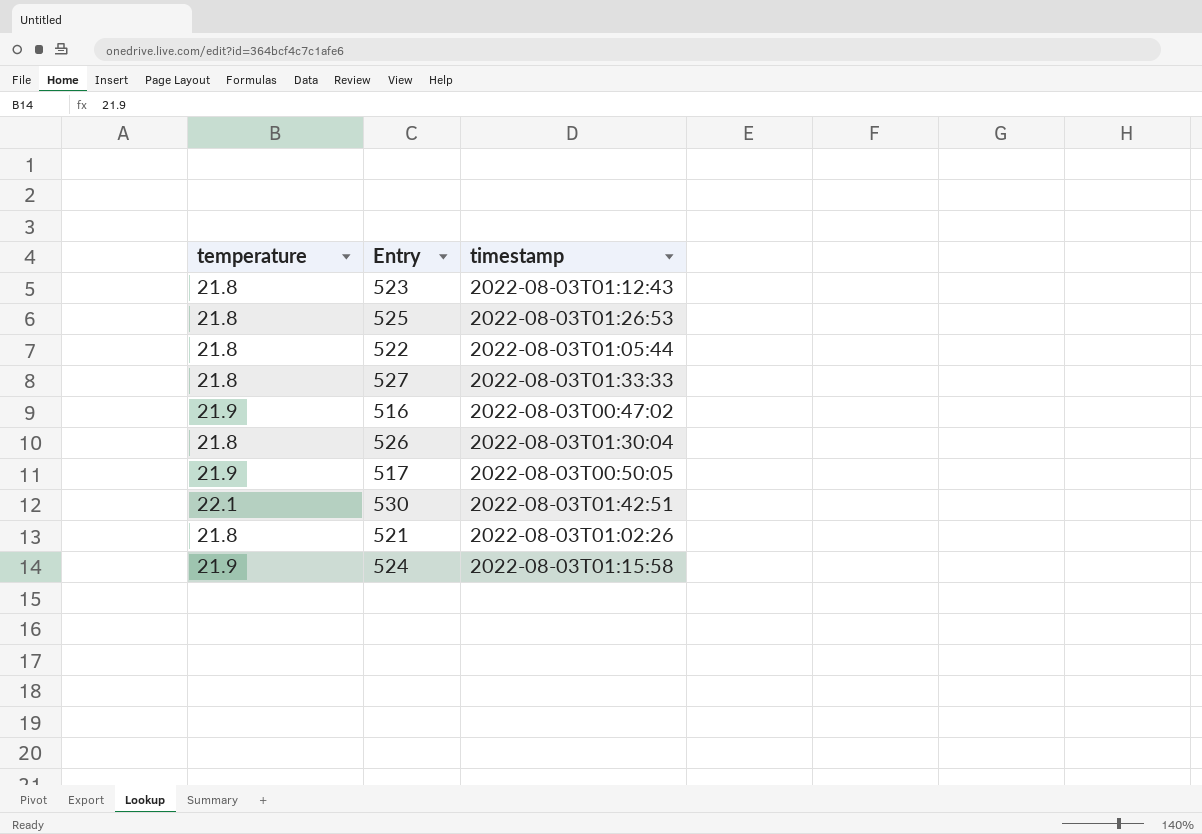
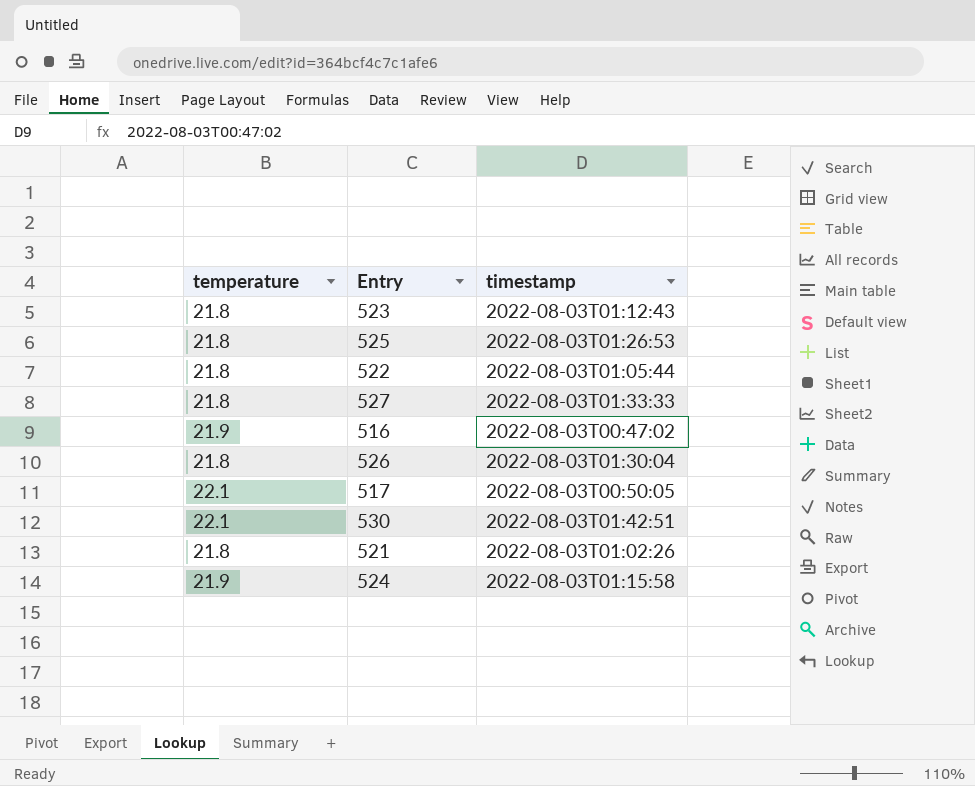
517 | temperature: 21.9 -> 22.1

